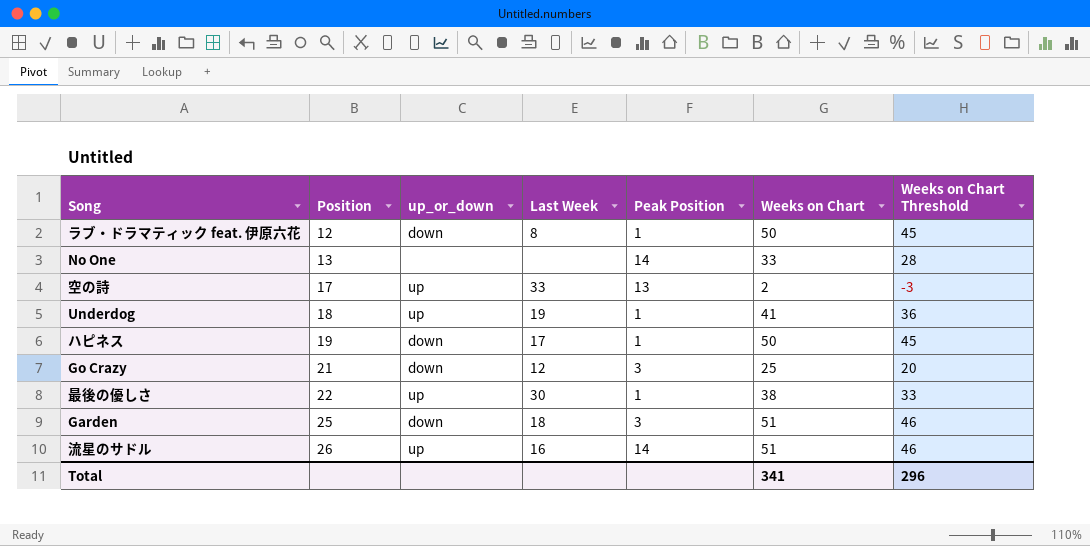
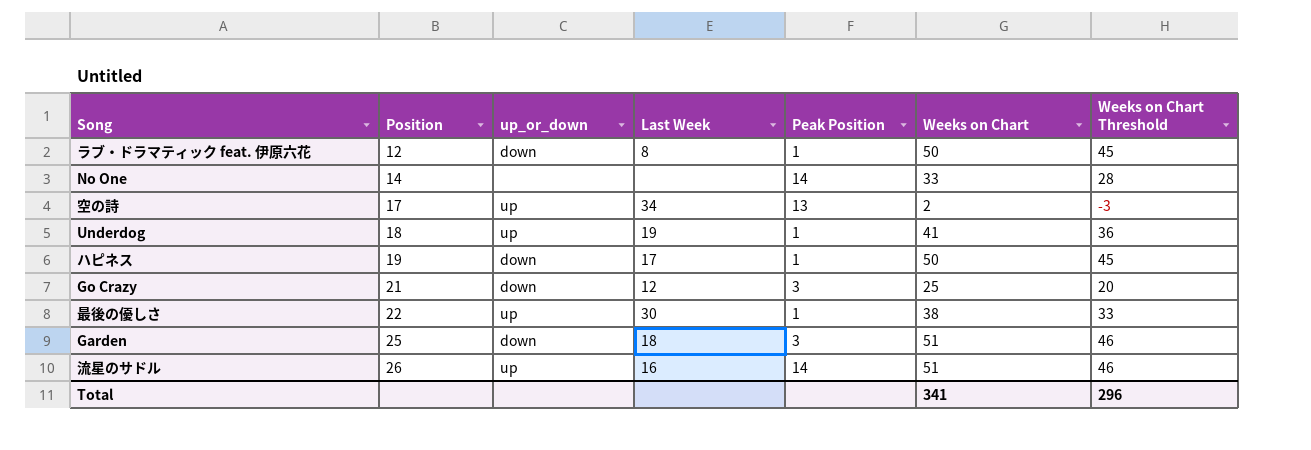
No One | Position: 13 -> 14
空の詩 | Last Week: 33 -> 34

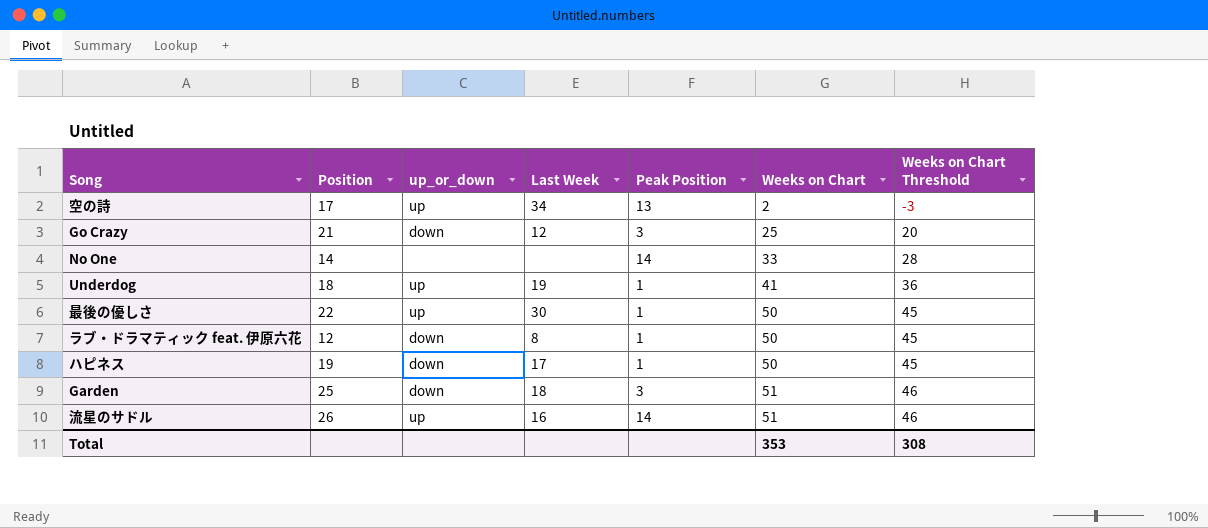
row order: Position ascending -> Weeks on Chart ascending
最後の優しさ | Weeks on Chart: 38 -> 50
最後の優しさ | Weeks on Chart Threshold: 33 -> 45
Total | Weeks on Chart: 341 -> 353
Total | Weeks on Chart Threshold: 296 -> 308

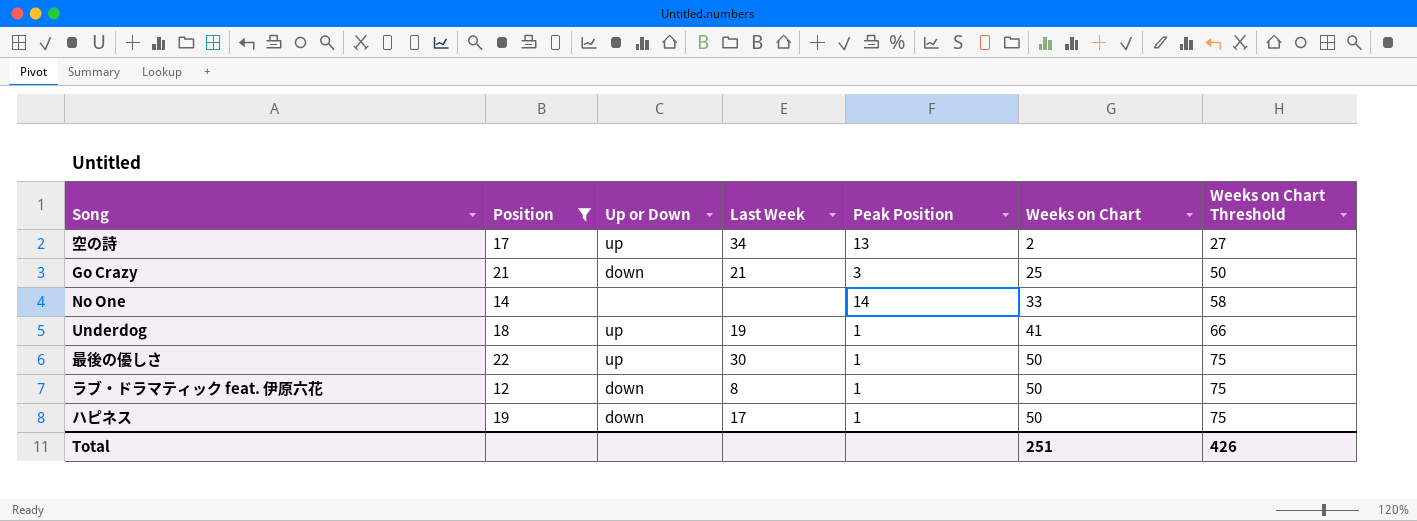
filter: none -> Position <= 22
column name: up_or_down -> Up or Down
column Weeks on Chart Threshold | formula: [Weeks on Chart] - 5 -> [Weeks on Chart] + 25
Go Crazy | Last Week: 12 -> 21
Total | Weeks on Chart: 353 -> 251
Total | Weeks on Chart Threshold: 308 -> 426

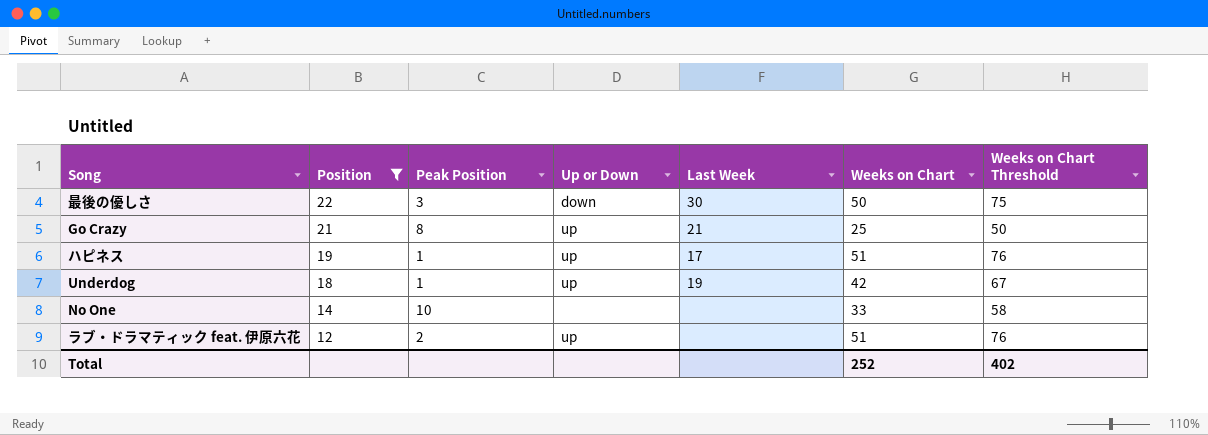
row order: Weeks on Chart ascending -> Position descending
column Peak Position | position: 5 -> 3
row 空の詩: 17 | up | 34 | 13 | 2 | 27 -> none
最後の優しさ | Peak Position: 1 -> 3
最後の優しさ | Up or Down: up -> down
Go Crazy | Peak Position: 3 -> 8
Go Crazy | Up or Down: down -> up
ハピネス | Up or Down: down -> up
ハピネス | Weeks on Chart: 50 -> 51
ハピネス | Weeks on Chart Threshold: 75 -> 76
Underdog | Weeks on Chart: 41 -> 42
Underdog | Weeks on Chart Threshold: 66 -> 67
No One | Peak Position: 14 -> 10
ラブ・ドラマティック feat. 伊原六花 | Peak Position: 1 -> 2
ラブ・ドラマティック feat. 伊原六花 | Up or Down: down -> up
ラブ・ドラマティック feat. 伊原六花 | Last Week: 8 -> none
ラブ・ドラマティック feat. 伊原六花 | Weeks on Chart: 50 -> 51
ラブ・ドラマティック feat. 伊原六花 | Weeks on Chart Threshold: 75 -> 76
Total | Weeks on Chart: 251 -> 252
Total | Weeks on Chart Threshold: 426 -> 402

